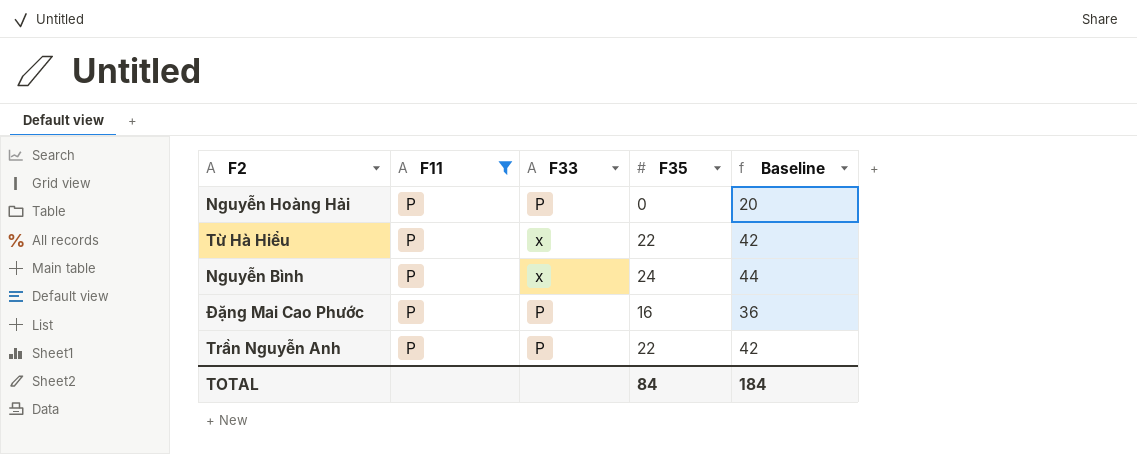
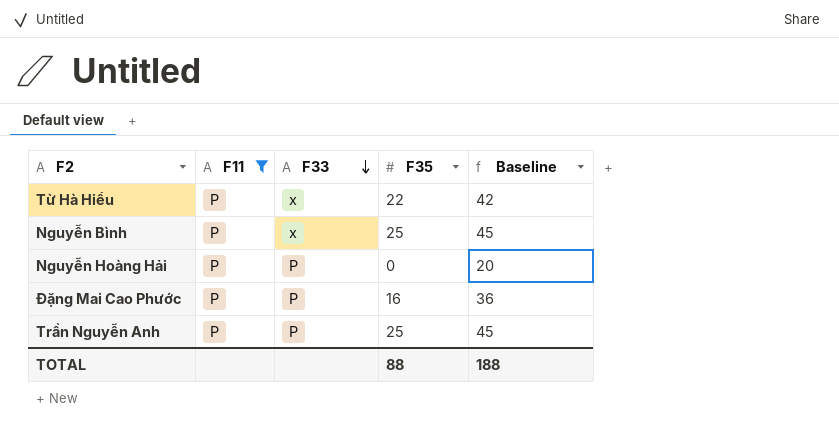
row order: none -> F33 descending
Nguyễn Bình | F35: 24 -> 25
Nguyễn Bình | Baseline: 44 -> 45
Trần Nguyễn Anh | F35: 22 -> 25
Trần Nguyễn Anh | Baseline: 42 -> 45
TOTAL | F35: 84 -> 88
TOTAL | Baseline: 184 -> 188

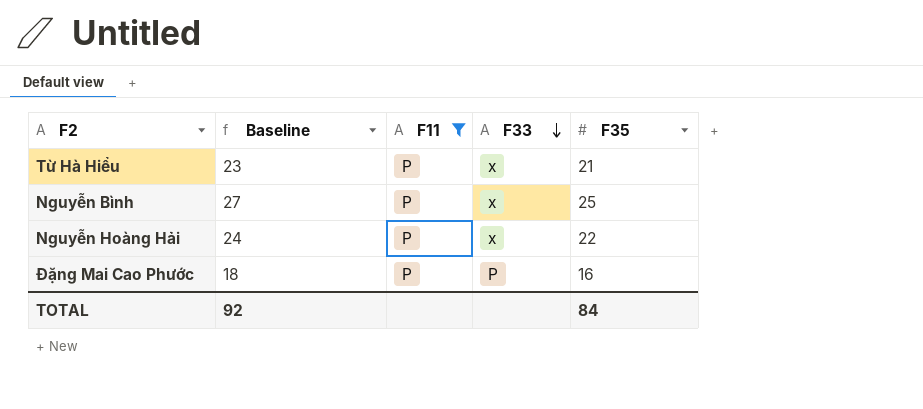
column Baseline | formula: [F35] + 20 -> [F35] + 2
column Baseline | position: 5 -> 2
row Trần Nguyễn Anh: P | P | 25 | 45 -> none
Từ Hà Hiểu | F35: 22 -> 21
Nguyễn Hoàng Hải | F33: P -> x
Nguyễn Hoàng Hải | F35: 0 -> 22
TOTAL | Baseline: 188 -> 92
TOTAL | F35: 88 -> 84

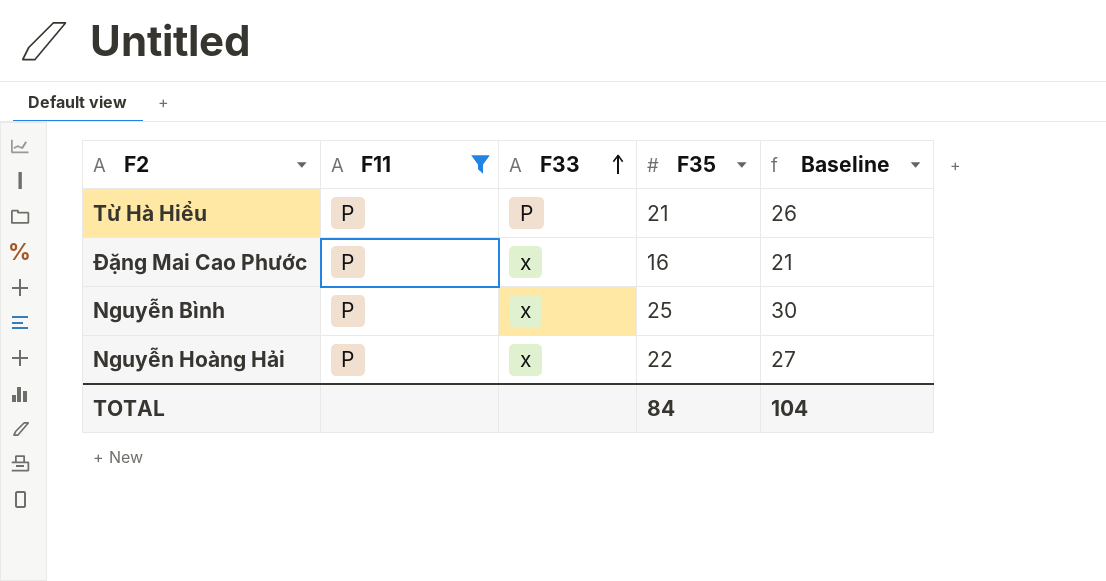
row order: F33 descending -> F33 ascending
column Baseline | formula: [F35] + 2 -> [F35] + 5
column Baseline | position: 2 -> 5
Từ Hà Hiểu | F33: x -> P
Đặng Mai Cao Phước | F33: P -> x
TOTAL | Baseline: 92 -> 104

